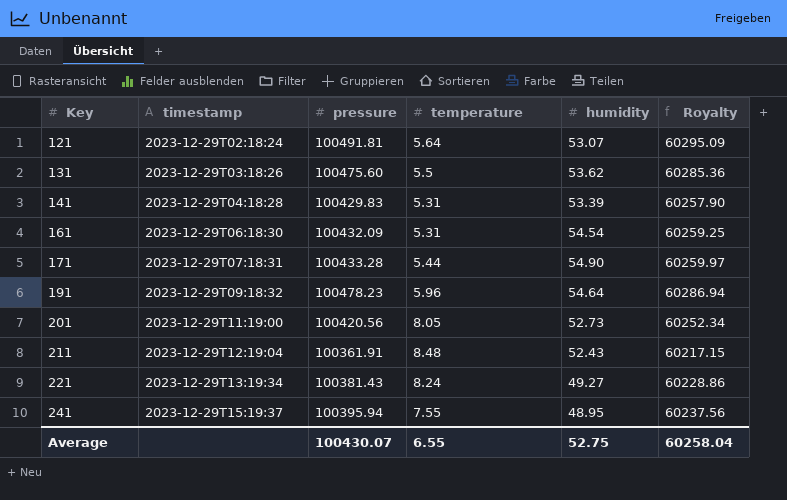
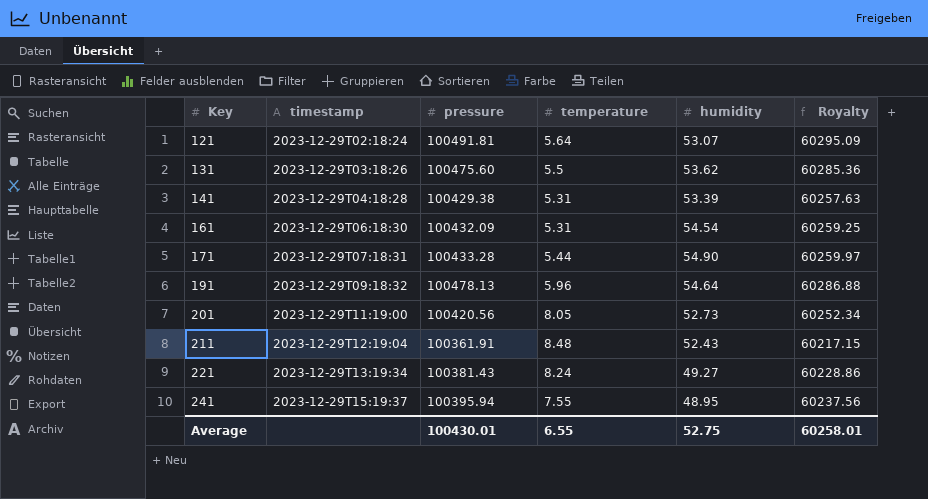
141 | pressure: 100429.83 -> 100429.38
141 | Royalty: 60257.90 -> 60257.63
191 | pressure: 100478.23 -> 100478.13
191 | Royalty: 60286.94 -> 60286.88
Average | pressure: 100430.07 -> 100430.01
Average | Royalty: 60258.04 -> 60258.01

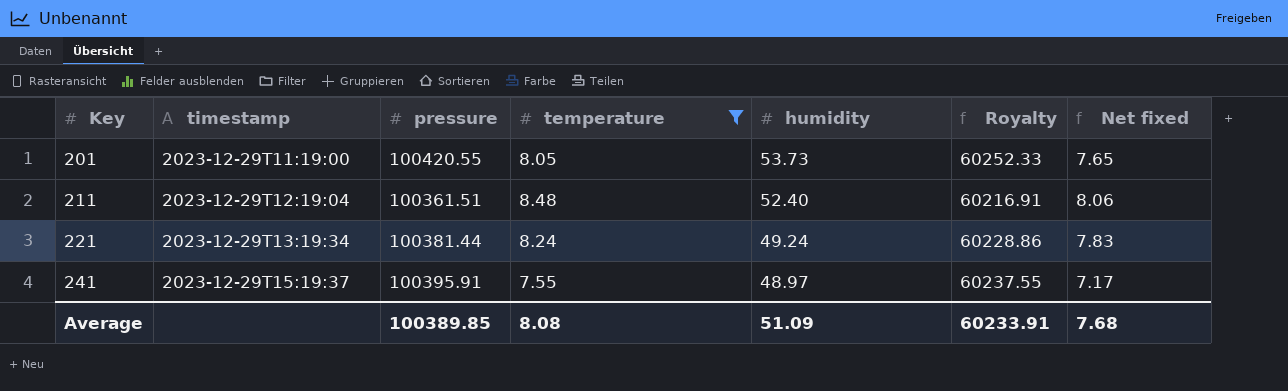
filter: none -> temperature >= 7.55
column Net fixed | formula: none -> [temperature] * 0.95
201 | pressure: 100420.56 -> 100420.55
201 | humidity: 52.73 -> 53.73
201 | Royalty: 60252.34 -> 60252.33
211 | pressure: 100361.91 -> 100361.51
211 | humidity: 52.43 -> 52.40
211 | Royalty: 60217.15 -> 60216.91
221 | pressure: 100381.43 -> 100381.44
221 | humidity: 49.27 -> 49.24
241 | pressure: 100395.94 -> 100395.91
241 | humidity: 48.95 -> 48.97
241 | Royalty: 60237.56 -> 60237.55
Average | pressure: 100430.01 -> 100389.85
Average | temperature: 6.55 -> 8.08
Average | humidity: 52.75 -> 51.09
Average | Royalty: 60258.01 -> 60233.91

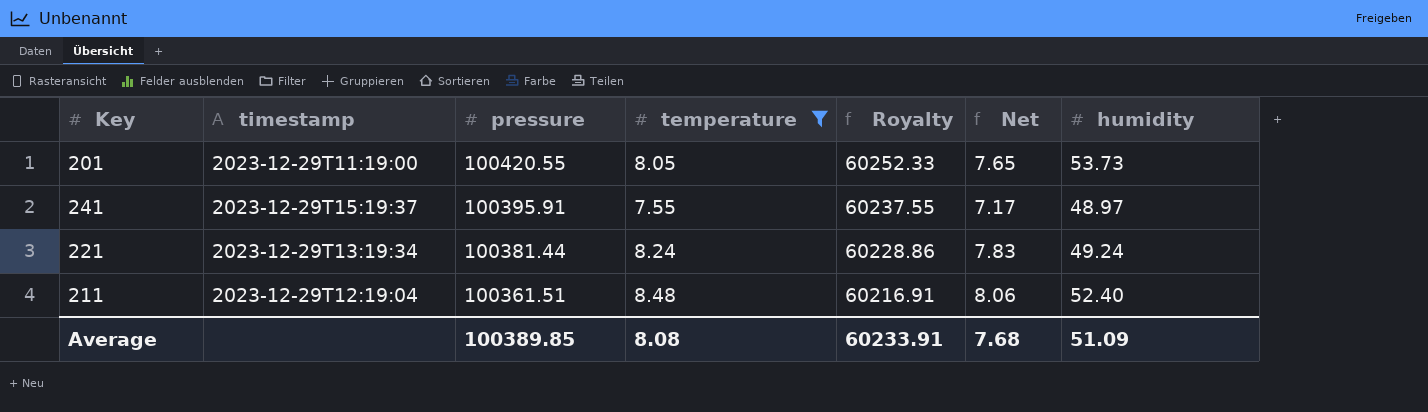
row order: Key ascending -> pressure descending
column name: Net fixed -> Net
column humidity | position: 5 -> 7

